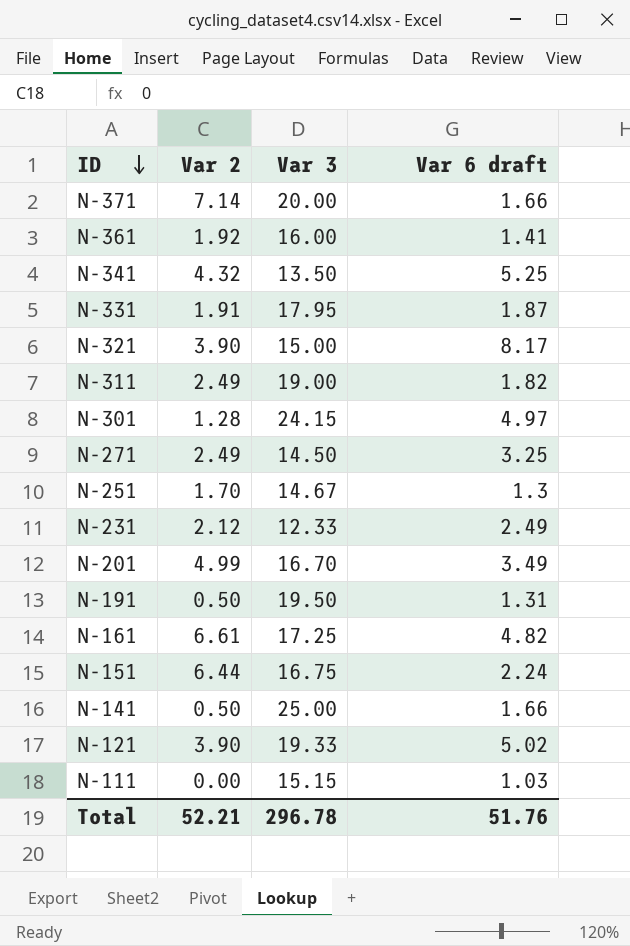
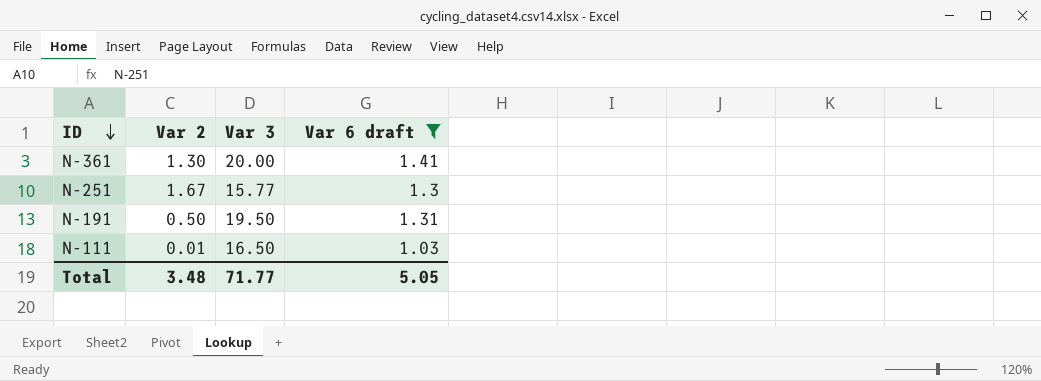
filter: none -> Var 6 draft <= 1.41
N-361 | Var 2: 1.92 -> 1.30
N-361 | Var 3: 16.00 -> 20.00
N-251 | Var 2: 1.70 -> 1.67
N-251 | Var 3: 14.67 -> 15.77
N-111 | Var 2: 0.00 -> 0.01
N-111 | Var 3: 15.15 -> 16.50
Total | Var 2: 52.21 -> 3.48
Total | Var 3: 296.78 -> 71.77
Total | Var 6 draft: 51.76 -> 5.05

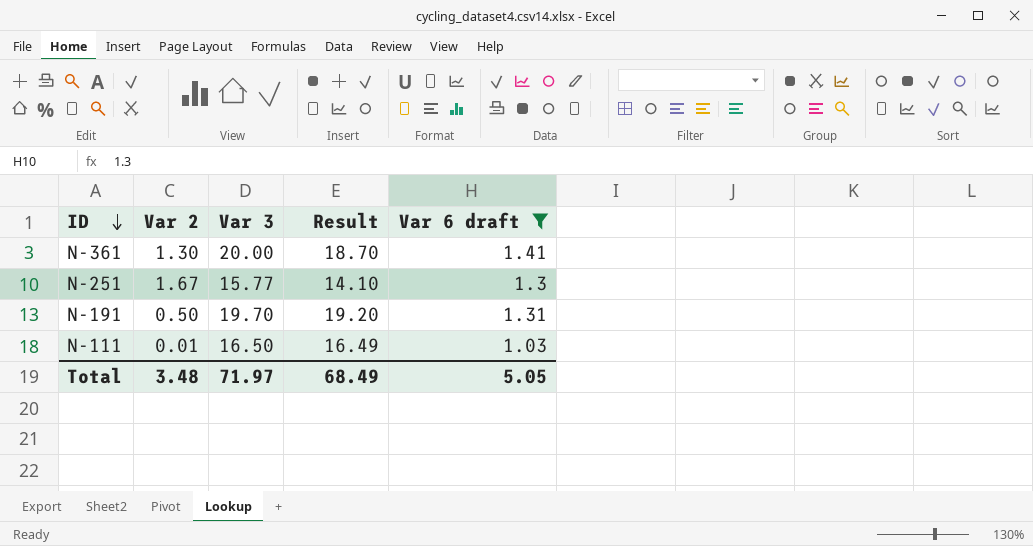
column Result | formula: none -> [Var 3] - [Var 2]
N-191 | Var 3: 19.50 -> 19.70
Total | Var 3: 71.77 -> 71.97

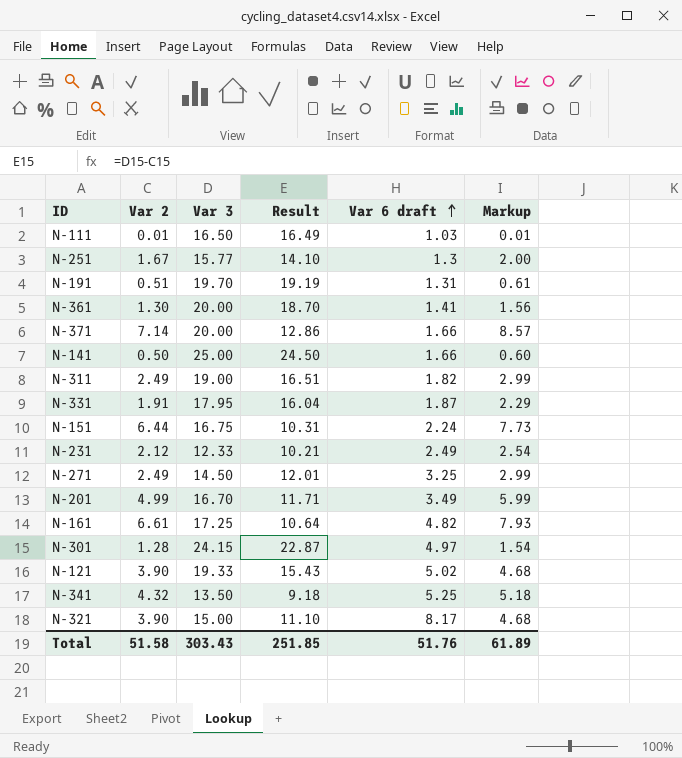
filter: Var 6 draft <= 1.41 -> none
row order: ID descending -> Var 6 draft ascending
column Markup | formula: none -> [Var 2] * 1.2
N-191 | Var 2: 0.50 -> 0.51
N-191 | Result: 19.20 -> 19.19
Total | Var 2: 3.48 -> 51.58
Total | Var 3: 71.97 -> 303.43
Total | Result: 68.49 -> 251.85
Total | Var 6 draft: 5.05 -> 51.76

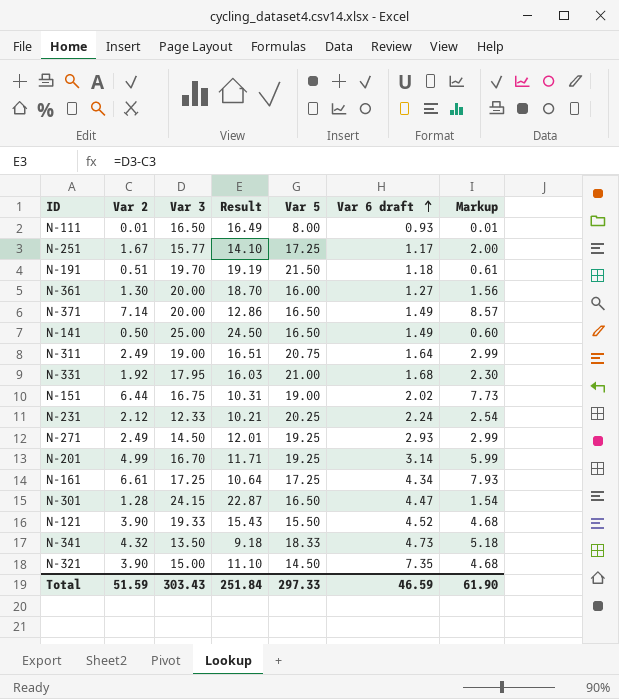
column Var 5 | position: none -> 5
N-111 | Var 6 draft: 1.03 -> 0.93
N-251 | Var 6 draft: 1.3 -> 1.17
N-191 | Var 6 draft: 1.31 -> 1.18
N-361 | Var 6 draft: 1.41 -> 1.27
N-371 | Var 6 draft: 1.66 -> 1.49
N-141 | Var 6 draft: 1.66 -> 1.49
N-311 | Var 6 draft: 1.82 -> 1.64
N-331 | Var 2: 1.91 -> 1.92
N-331 | Result: 16.04 -> 16.03
N-331 | Var 6 draft: 1.87 -> 1.68
N-331 | Markup: 2.29 -> 2.30
N-151 | Var 6 draft: 2.24 -> 2.02
N-231 | Var 6 draft: 2.49 -> 2.24
N-271 | Var 6 draft: 3.25 -> 2.93
N-201 | Var 6 draft: 3.49 -> 3.14
N-161 | Var 6 draft: 4.82 -> 4.34
N-301 | Var 6 draft: 4.97 -> 4.47
N-121 | Var 6 draft: 5.02 -> 4.52
N-341 | Var 6 draft: 5.25 -> 4.73
N-321 | Var 6 draft: 8.17 -> 7.35
Total | Var 2: 51.58 -> 51.59
Total | Result: 251.85 -> 251.84
Total | Var 6 draft: 51.76 -> 46.59
Total | Markup: 61.89 -> 61.90

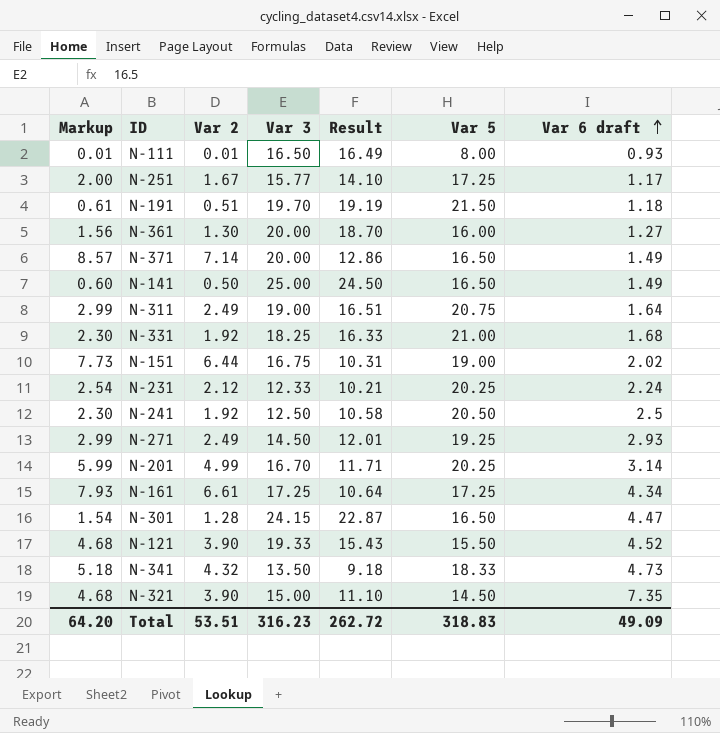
column Markup | position: 7 -> 1
N-331 | Var 3: 17.95 -> 18.25
N-331 | Result: 16.03 -> 16.33
row N-241: none -> 2.30 | 1.92 | 12.50 | 10.58 | 20.50 | 2.5
N-201 | Var 5: 19.25 -> 20.25
Total | Markup: 61.90 -> 64.20
Total | Var 2: 51.59 -> 53.51
Total | Var 3: 303.43 -> 316.23
Total | Result: 251.84 -> 262.72
Total | Var 5: 297.33 -> 318.83
Total | Var 6 draft: 46.59 -> 49.09

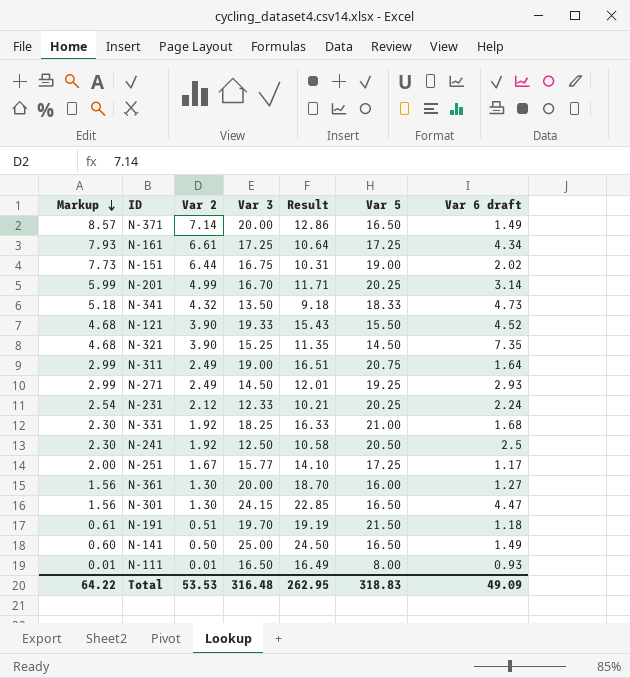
row order: Var 6 draft ascending -> Markup descending
N-321 | Var 3: 15.00 -> 15.25
N-321 | Result: 11.10 -> 11.35
N-301 | Markup: 1.54 -> 1.56
N-301 | Var 2: 1.28 -> 1.30
N-301 | Result: 22.87 -> 22.85
Total | Markup: 64.20 -> 64.22
Total | Var 2: 53.51 -> 53.53
Total | Var 3: 316.23 -> 316.48
Total | Result: 262.72 -> 262.95

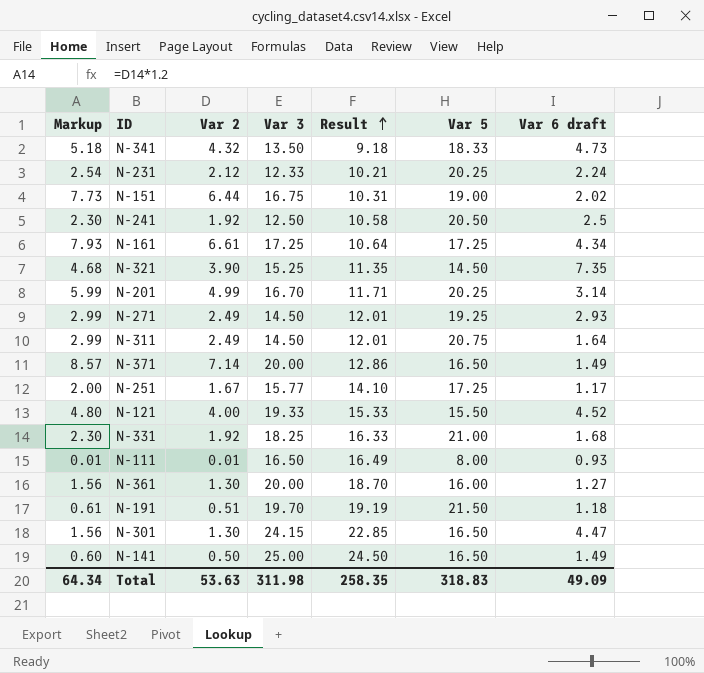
row order: Markup descending -> Result ascending
N-311 | Var 3: 19.00 -> 14.50
N-311 | Result: 16.51 -> 12.01
N-121 | Markup: 4.68 -> 4.80
N-121 | Var 2: 3.90 -> 4.00
N-121 | Result: 15.43 -> 15.33
Total | Markup: 64.22 -> 64.34
Total | Var 2: 53.53 -> 53.63
Total | Var 3: 316.48 -> 311.98
Total | Result: 262.95 -> 258.35

